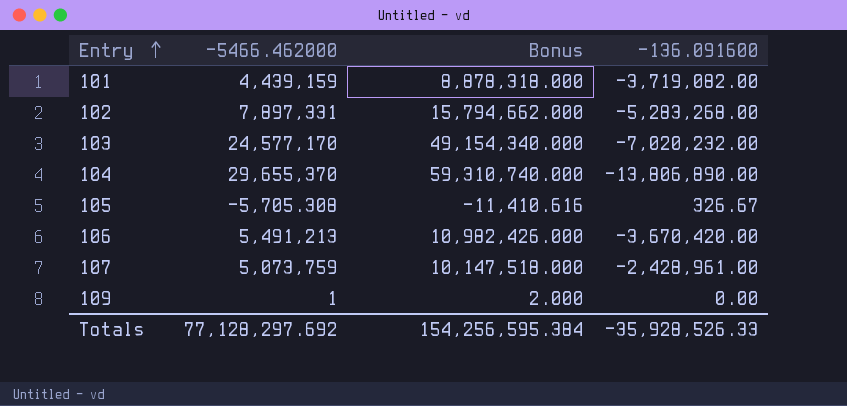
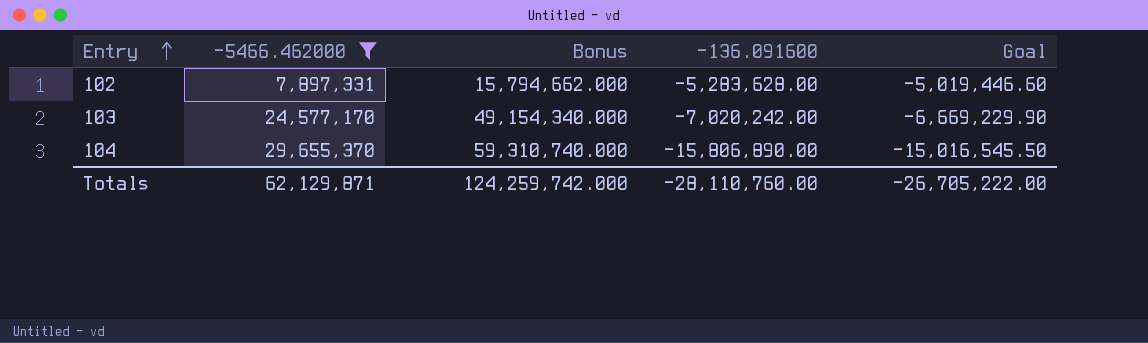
filter: none -> -5466.462000 >= 7,897,331
column Goal | formula: none -> [-136.091600] * 0.95
102 | -136.091600: -5,283,268.00 -> -5,283,628.00
103 | -136.091600: -7,020,232.00 -> -7,020,242.00
104 | -136.091600: -13,806,890.00 -> -15,806,890.00
Totals | -5466.462000: 77,128,297.692 -> 62,129,871
Totals | Bonus: 154,256,595.384 -> 124,259,742.000
Totals | -136.091600: -35,928,526.33 -> -28,110,760.00

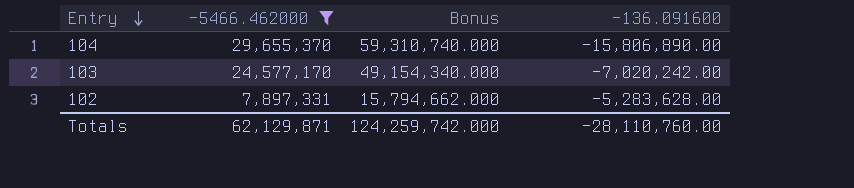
row order: Entry ascending -> Entry descending
column Goal | formula: [-136.091600] * 0.95 -> none

